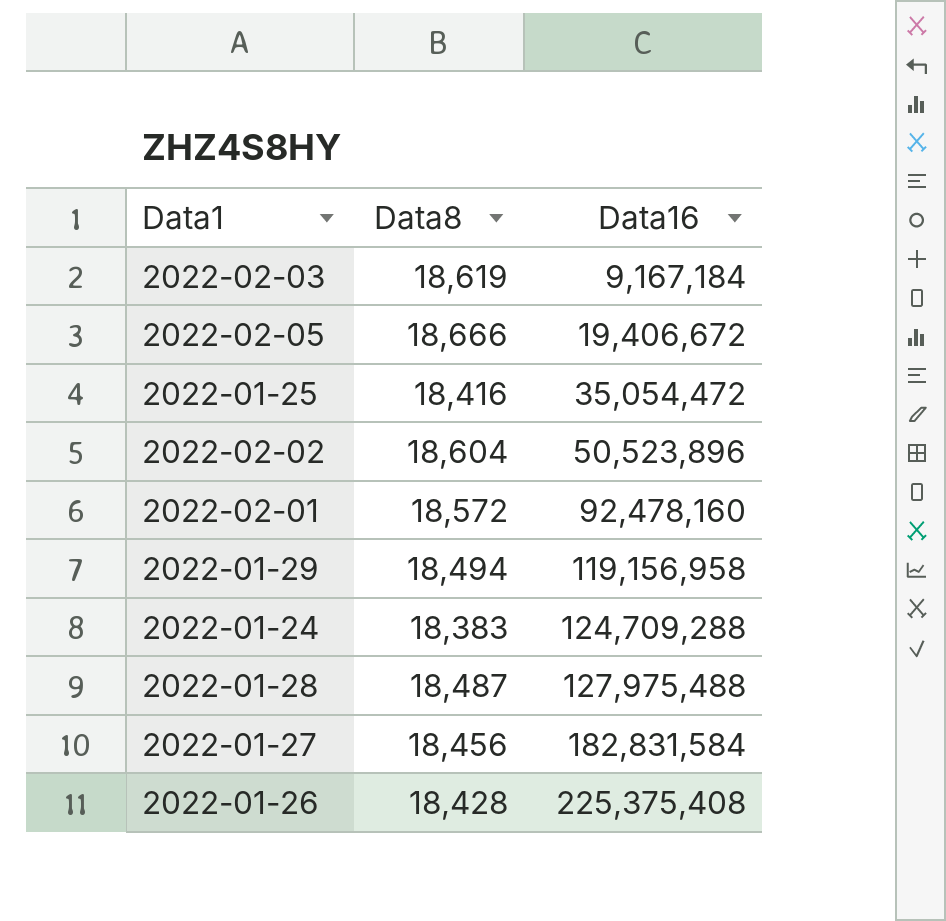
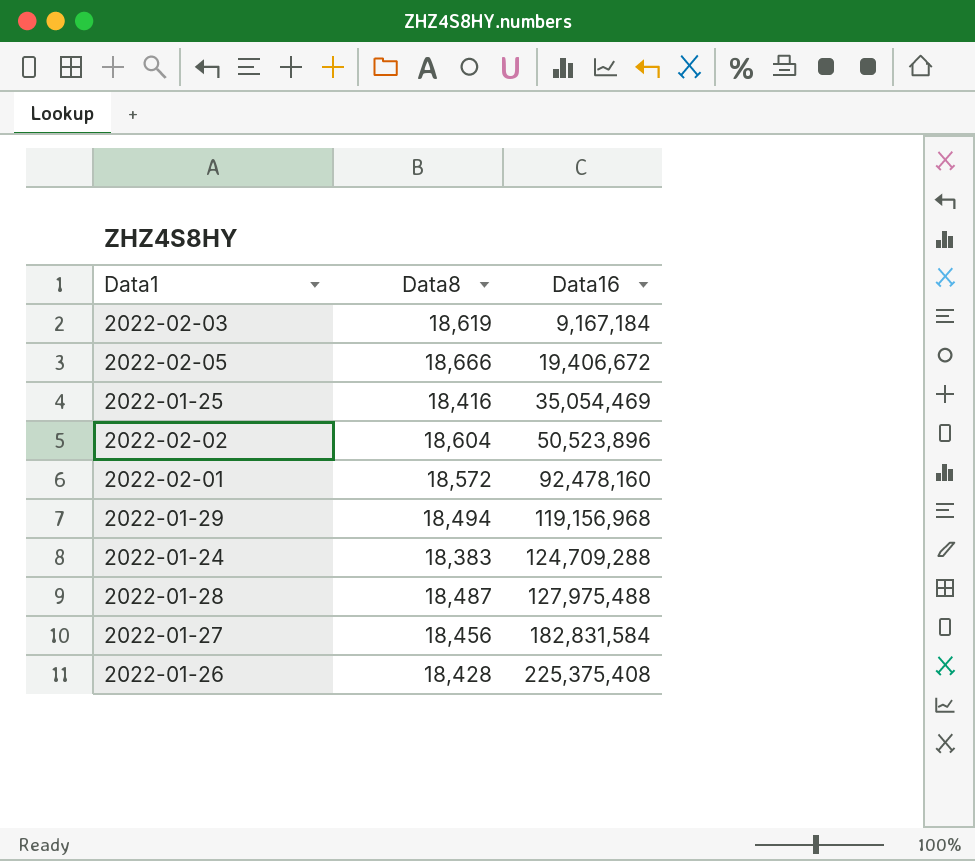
2022-01-25 | Data16: 35,054,472 -> 35,054,469
2022-01-29 | Data16: 119,156,958 -> 119,156,968

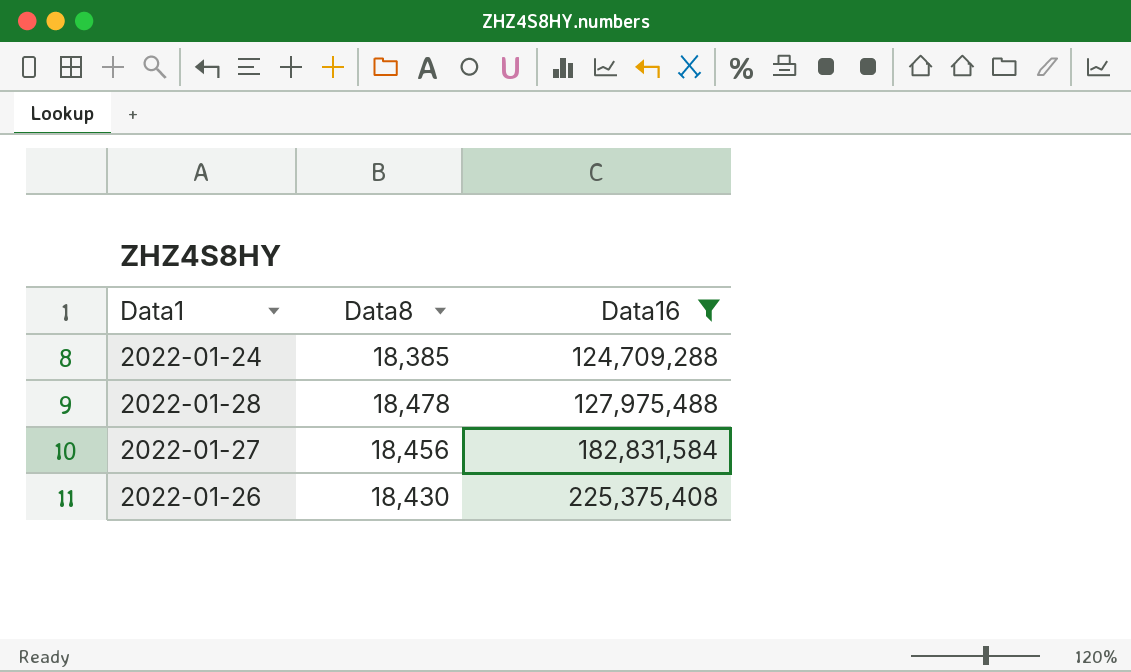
filter: none -> Data16 >= 124,709,288
2022-01-24 | Data8: 18,383 -> 18,385
2022-01-28 | Data8: 18,487 -> 18,478
2022-01-26 | Data8: 18,428 -> 18,430

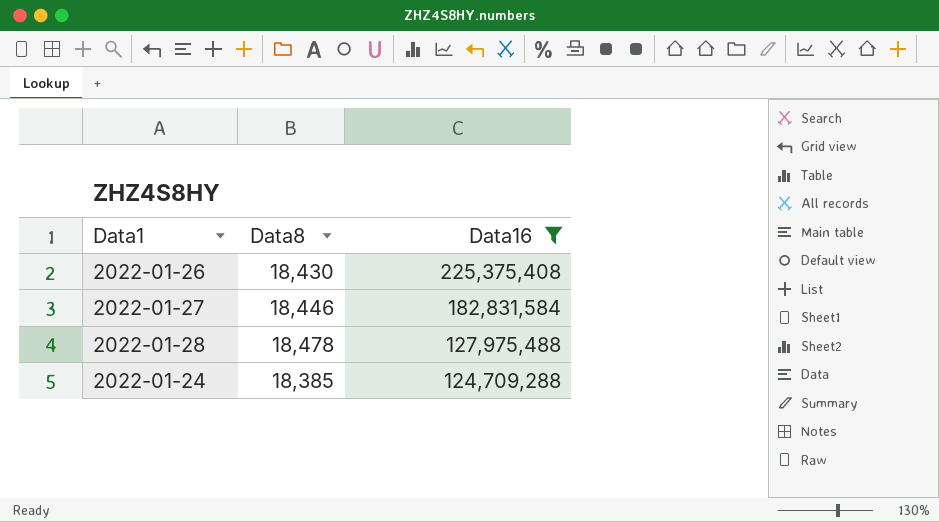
row order: Data16 ascending -> Data16 descending
2022-01-27 | Data8: 18,456 -> 18,446

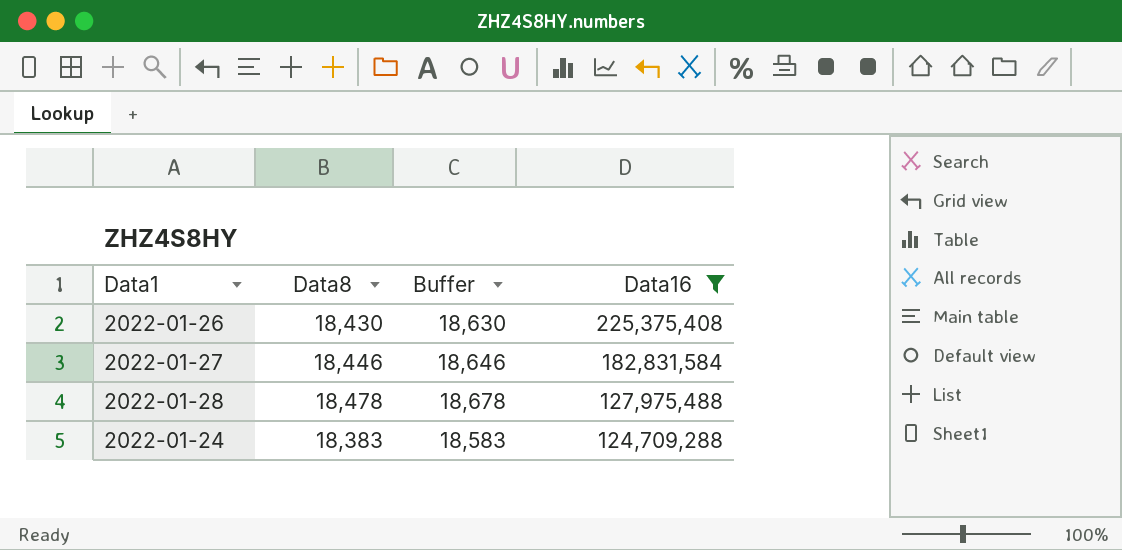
column Buffer | formula: none -> [Data8] + 200
2022-01-24 | Data8: 18,385 -> 18,383

